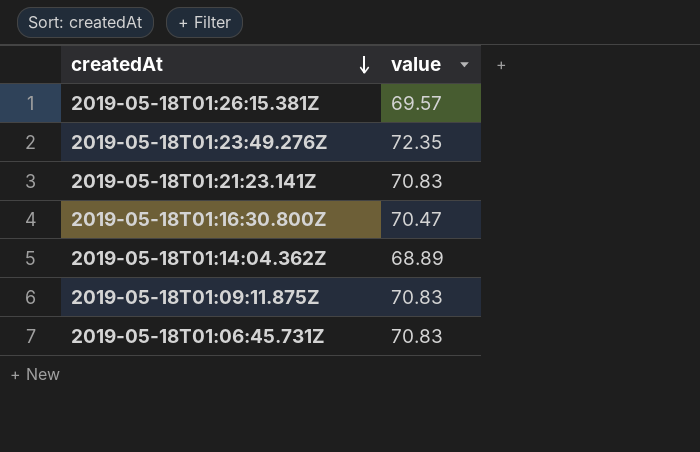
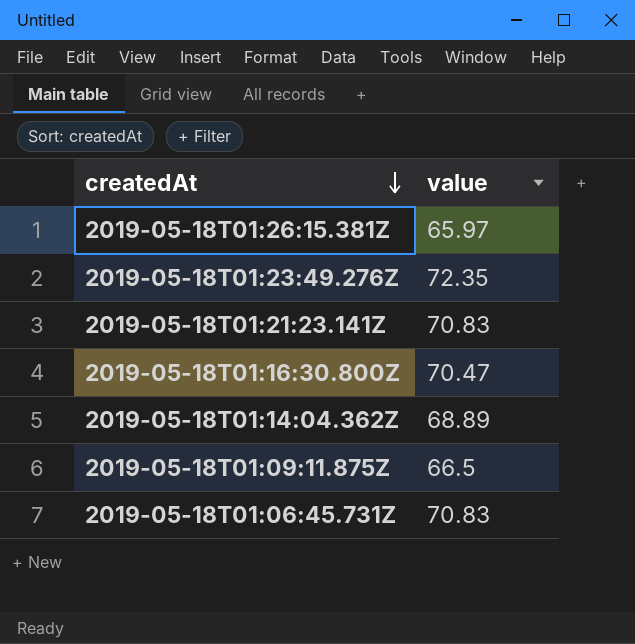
2019-05-18T01:26:15.381Z | value: 69.57 -> 65.97
2019-05-18T01:09:11.875Z | value: 70.83 -> 66.5

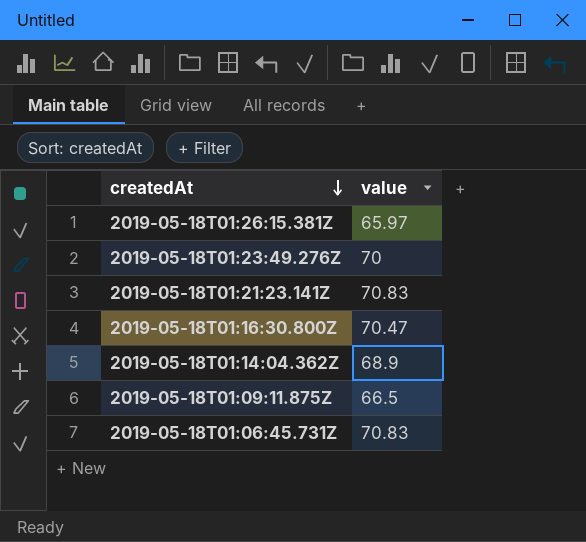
2019-05-18T01:23:49.276Z | value: 72.35 -> 70
2019-05-18T01:14:04.362Z | value: 68.89 -> 68.9

